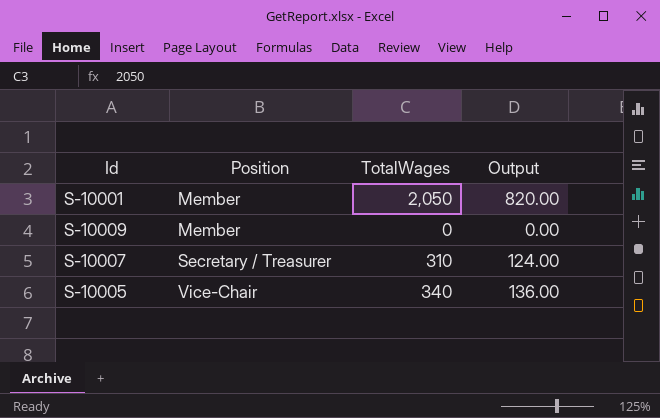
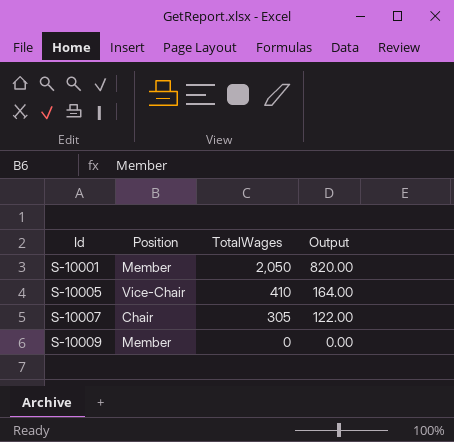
row order: Position ascending -> Id ascending
S-10005 | TotalWages: 340 -> 410
S-10005 | Output: 136.00 -> 164.00
S-10007 | Position: Secretary / Treasurer -> Chair
S-10007 | TotalWages: 310 -> 305
S-10007 | Output: 124.00 -> 122.00

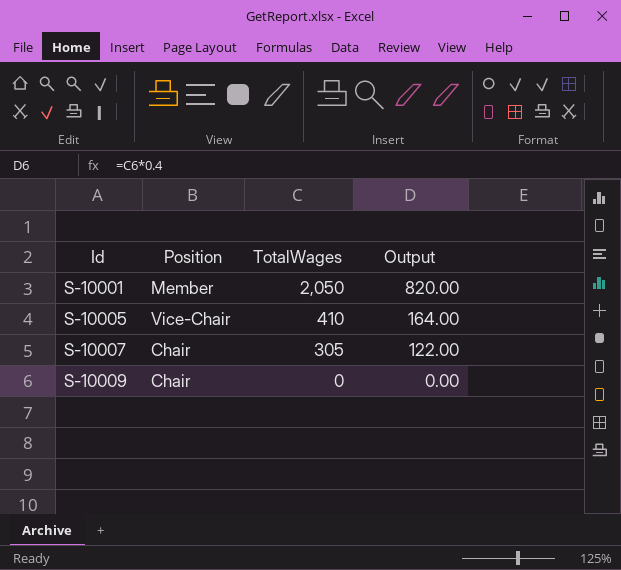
S-10009 | Position: Member -> Chair

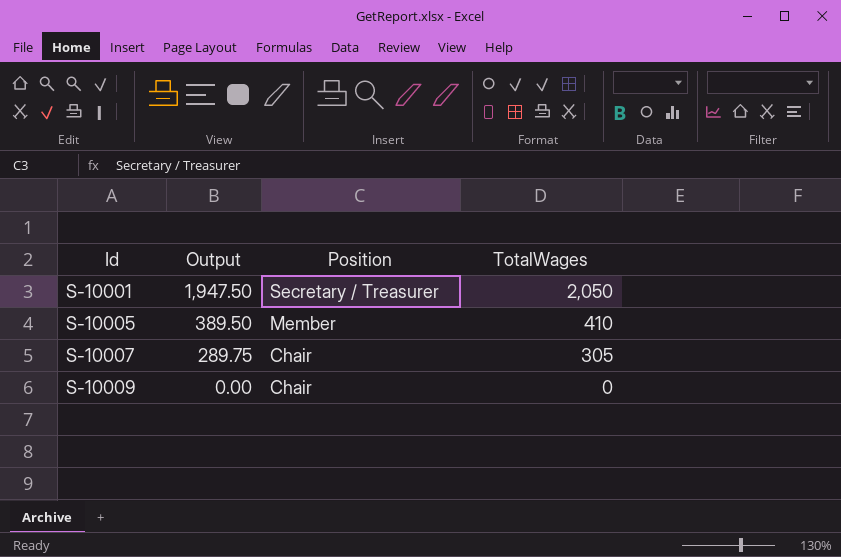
column Output | formula: [TotalWages] * 0.4 -> [TotalWages] * 0.95
column Output | position: 4 -> 2
S-10001 | Position: Member -> Secretary / Treasurer
S-10005 | Position: Vice-Chair -> Member

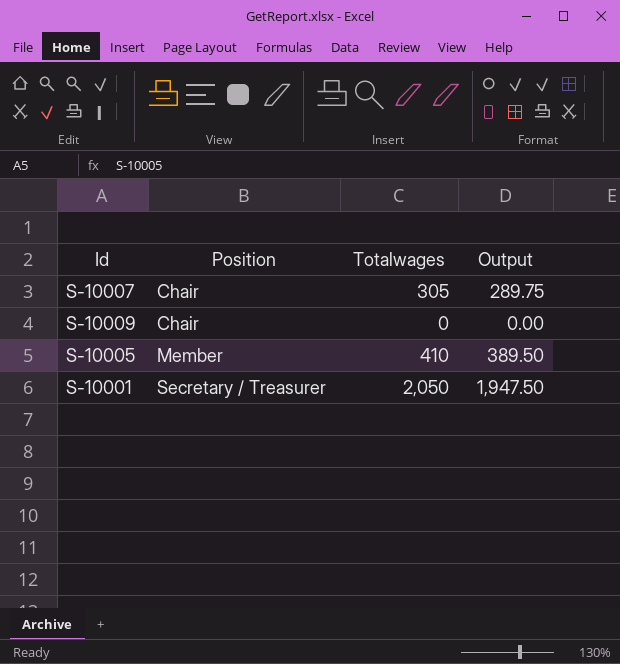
row order: Id ascending -> Position ascending
column name: TotalWages -> Totalwages
column Output | position: 2 -> 4

